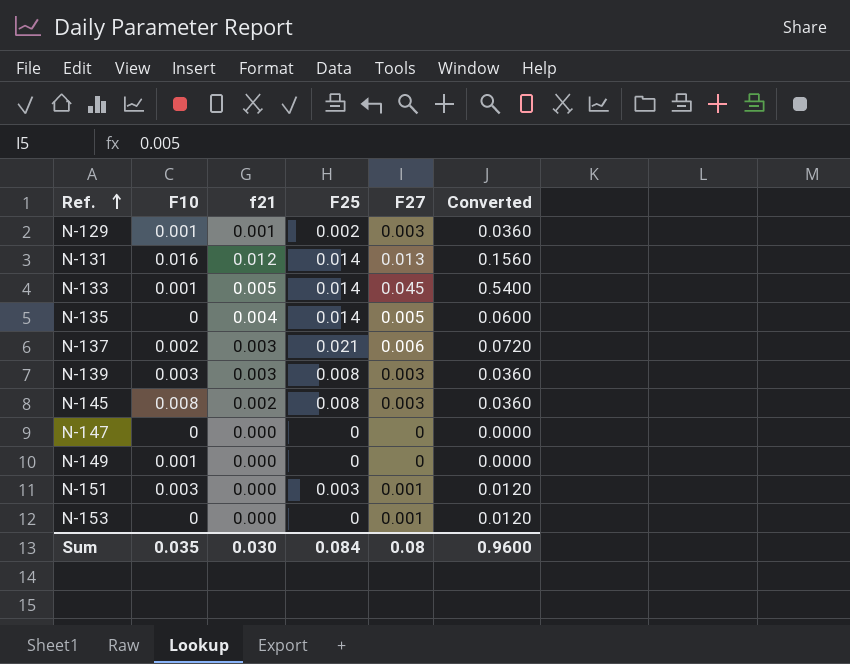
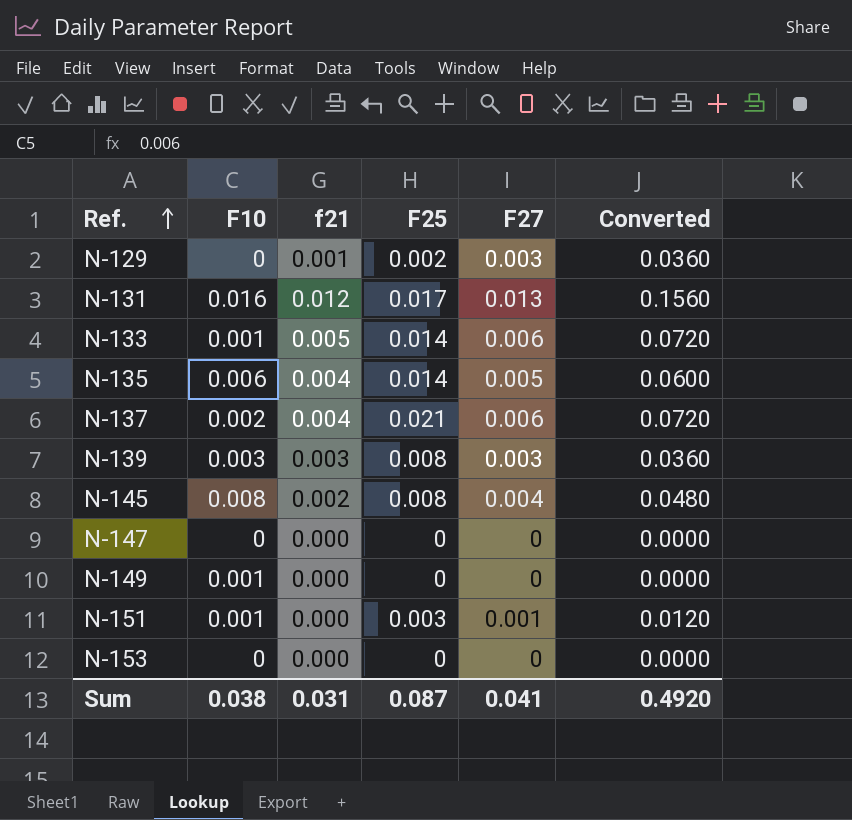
N-129 | F10: 0.001 -> 0
N-131 | F25: 0.014 -> 0.017
N-133 | F27: 0.045 -> 0.006
N-133 | Converted: 0.5400 -> 0.0720
N-135 | F10: 0 -> 0.006
N-137 | f21: 0.003 -> 0.004
N-145 | F27: 0.003 -> 0.004
N-145 | Converted: 0.0360 -> 0.0480
N-151 | F10: 0.003 -> 0.001
N-153 | F27: 0.001 -> 0
N-153 | Converted: 0.0120 -> 0.0000
Sum | F10: 0.035 -> 0.038
Sum | f21: 0.030 -> 0.031
Sum | F25: 0.084 -> 0.087
Sum | F27: 0.08 -> 0.041
Sum | Converted: 0.9600 -> 0.4920

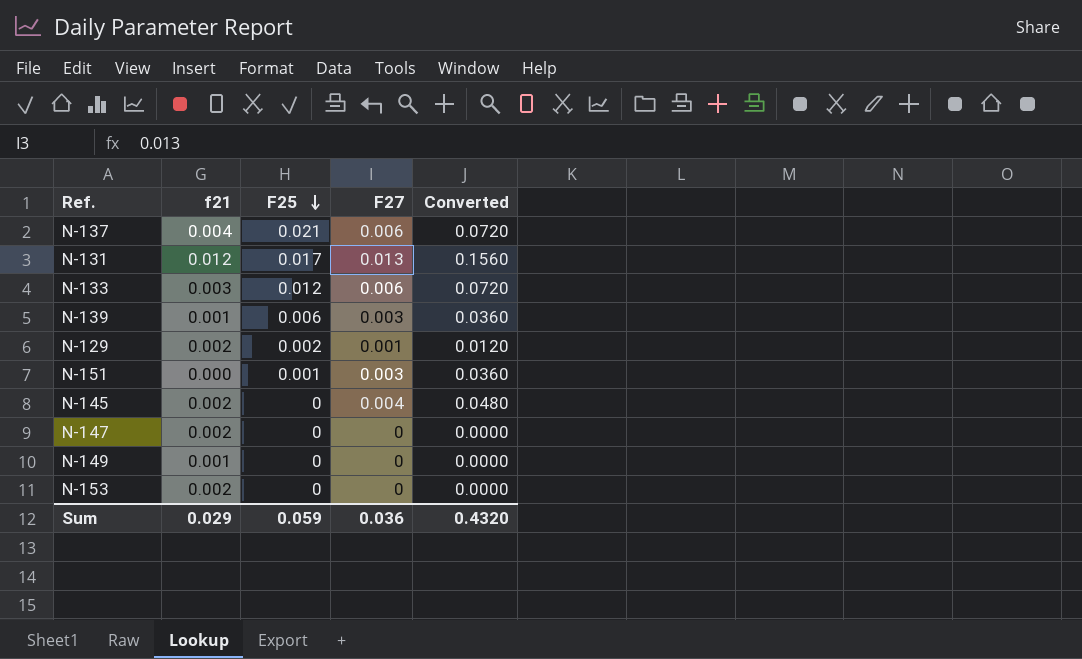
row order: Ref. ascending -> F25 descending
column F10 | position: 2 -> none
row N-135: 0.006 | 0.004 | 0.014 | 0.005 | 0.0600 -> none
N-133 | f21: 0.005 -> 0.003
N-133 | F25: 0.014 -> 0.012
N-139 | f21: 0.003 -> 0.001
N-139 | F25: 0.008 -> 0.006
N-129 | f21: 0.001 -> 0.002
N-129 | F27: 0.003 -> 0.001
N-129 | Converted: 0.0360 -> 0.0120
N-151 | F25: 0.003 -> 0.001
N-151 | F27: 0.001 -> 0.003
N-151 | Converted: 0.0120 -> 0.0360
N-145 | F25: 0.008 -> 0
N-147 | f21: 0.000 -> 0.002
N-149 | f21: 0.000 -> 0.001
N-153 | f21: 0.000 -> 0.002
Sum | f21: 0.031 -> 0.029
Sum | F25: 0.087 -> 0.059
Sum | F27: 0.041 -> 0.036
Sum | Converted: 0.4920 -> 0.4320

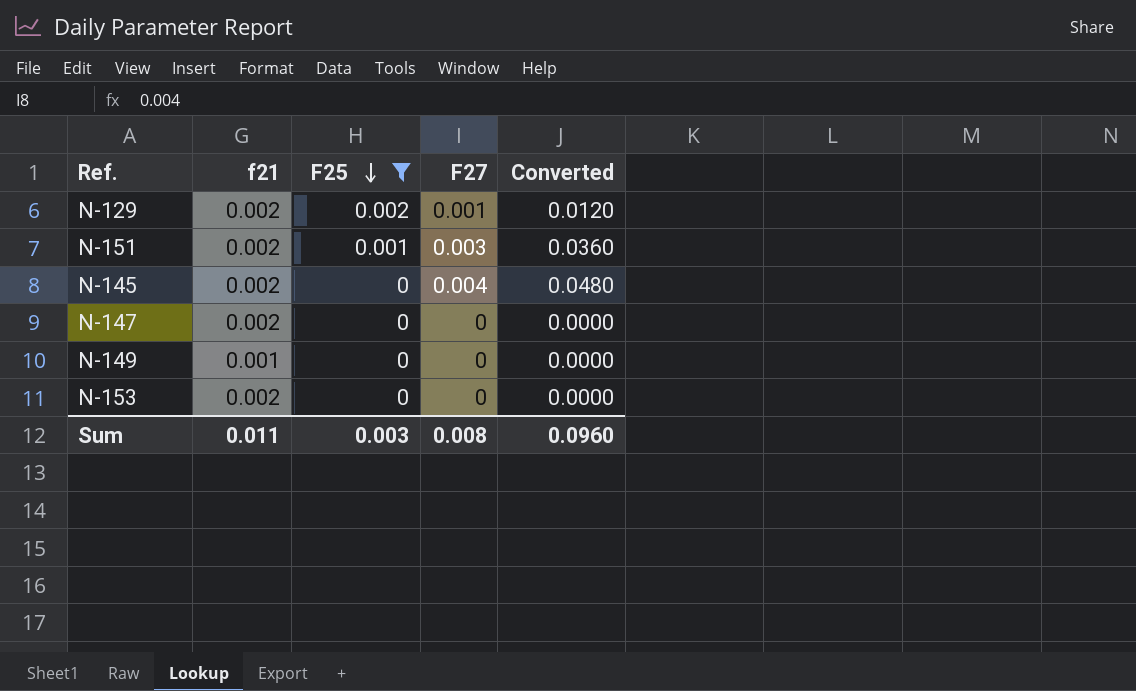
filter: none -> F25 <= 0.002
N-151 | f21: 0.000 -> 0.002
Sum | f21: 0.029 -> 0.011
Sum | F25: 0.059 -> 0.003
Sum | F27: 0.036 -> 0.008
Sum | Converted: 0.4320 -> 0.0960

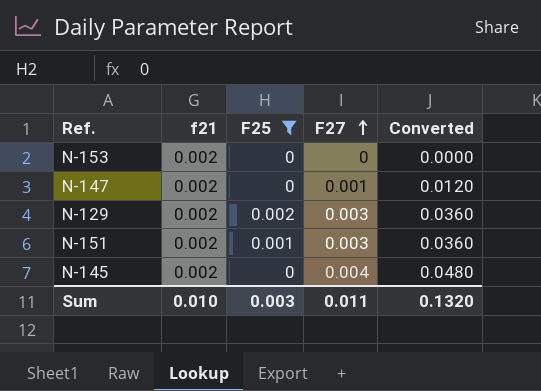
row order: F25 descending -> F27 ascending
row N-149: 0.001 | 0 | 0 | 0.0000 -> none
N-147 | F27: 0 -> 0.001
N-147 | Converted: 0.0000 -> 0.0120
N-129 | F27: 0.001 -> 0.003
N-129 | Converted: 0.0120 -> 0.0360
Sum | f21: 0.011 -> 0.010
Sum | F27: 0.008 -> 0.011
Sum | Converted: 0.0960 -> 0.1320

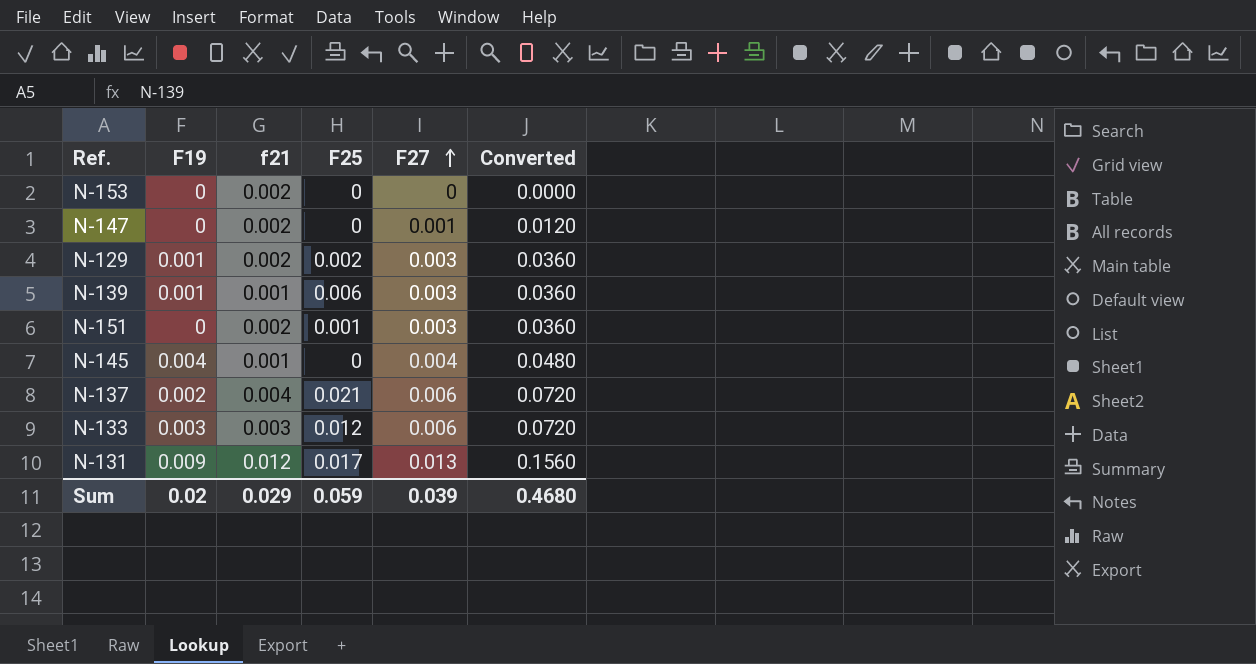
filter: F25 <= 0.002 -> none
column F19 | position: none -> 2
N-145 | f21: 0.002 -> 0.001
Sum | f21: 0.010 -> 0.029
Sum | F25: 0.003 -> 0.059
Sum | F27: 0.011 -> 0.039
Sum | Converted: 0.1320 -> 0.4680

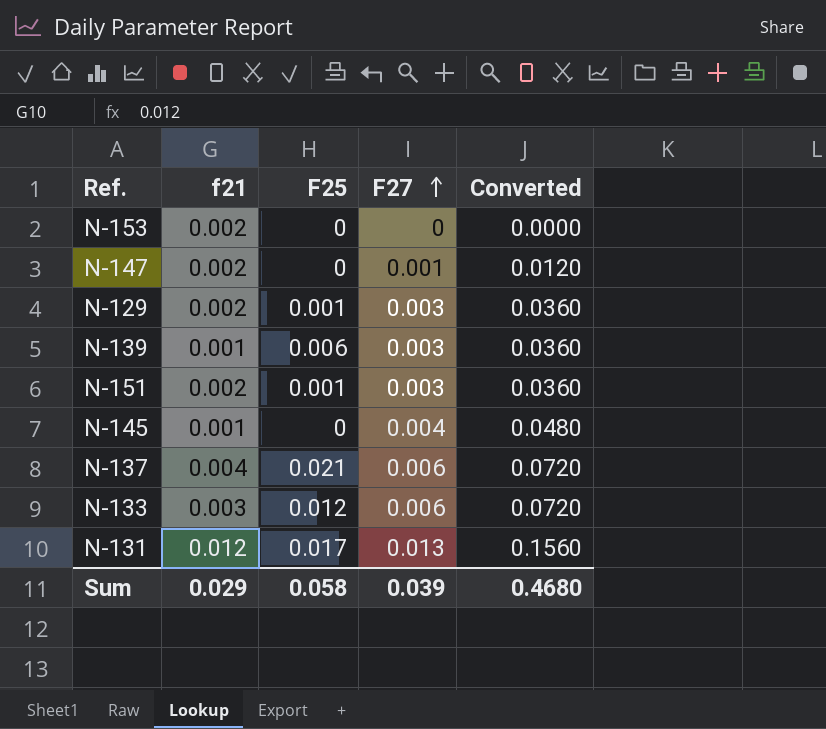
column F19 | position: 2 -> none
N-129 | F25: 0.002 -> 0.001
Sum | F25: 0.059 -> 0.058

